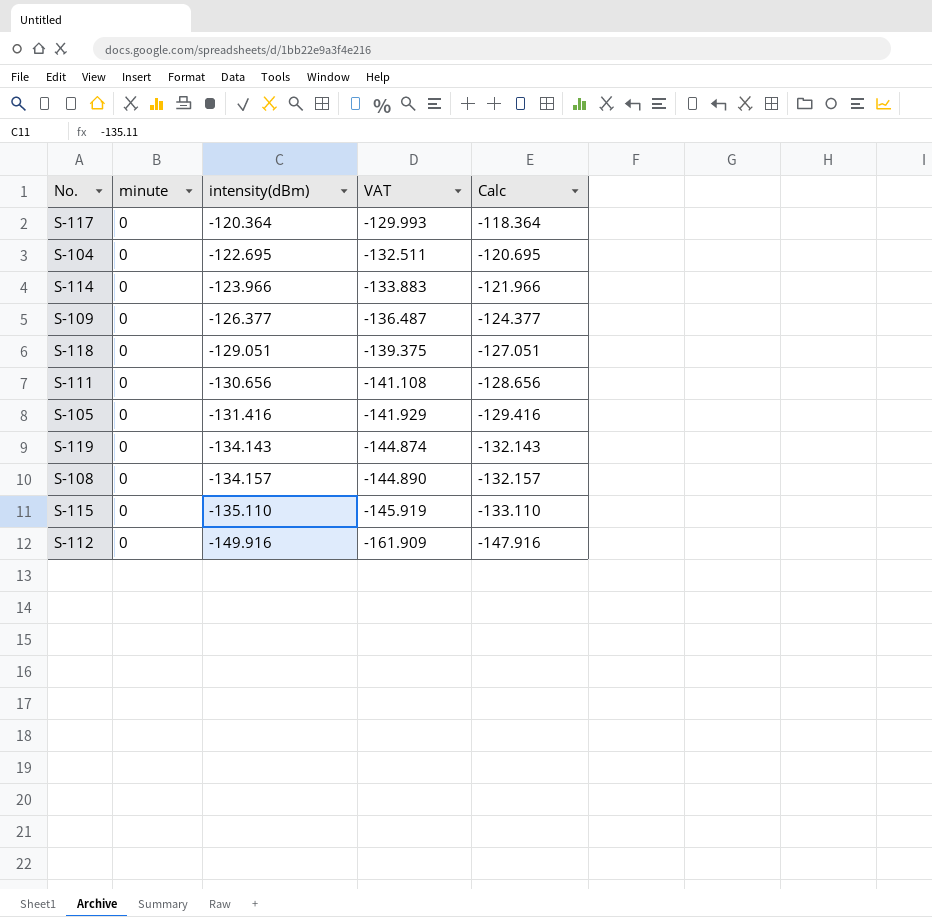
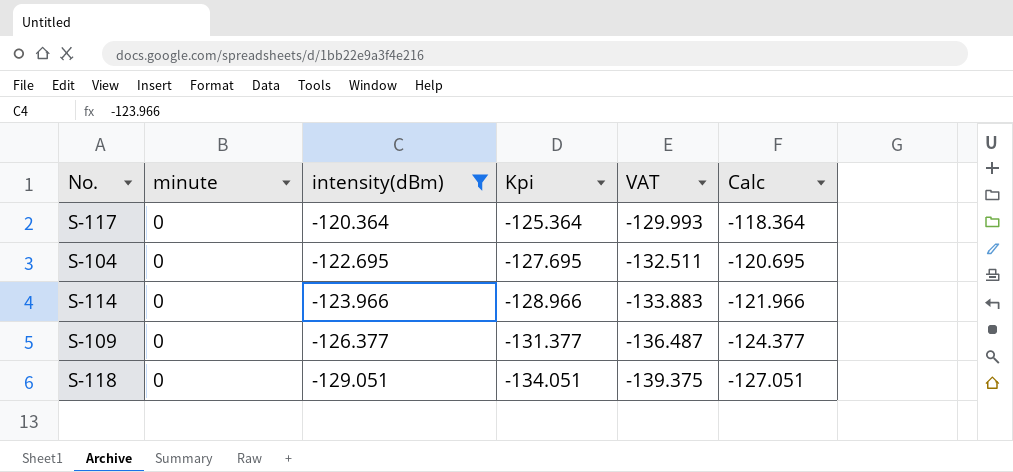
filter: none -> intensity(dBm) >= -129.051
column Kpi | formula: none -> [intensity(dBm)] - 5

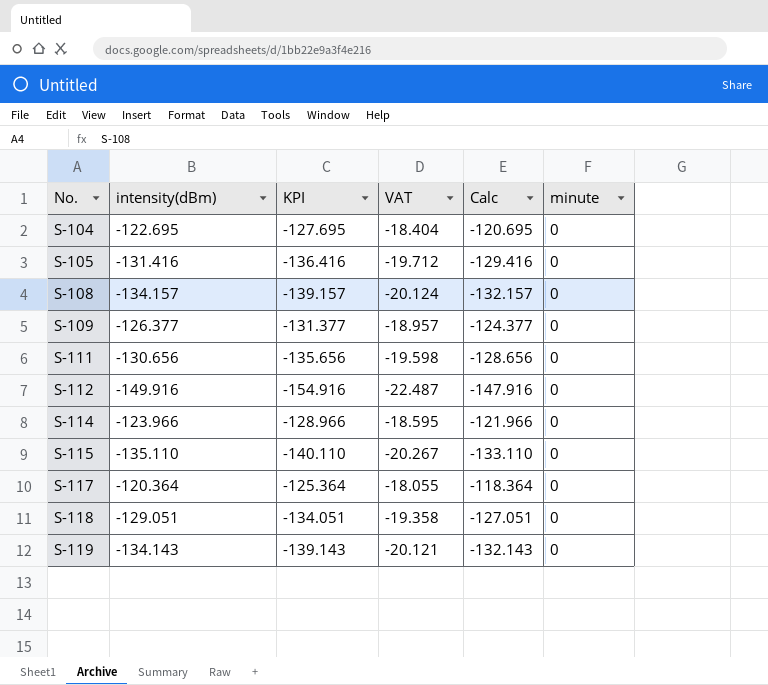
filter: intensity(dBm) >= -129.051 -> none
row order: intensity(dBm) descending -> No. ascending
column name: Kpi -> KPI
column VAT | formula: [intensity(dBm)] * 1.08 -> [intensity(dBm)] * 0.15
column minute | position: 2 -> 6

